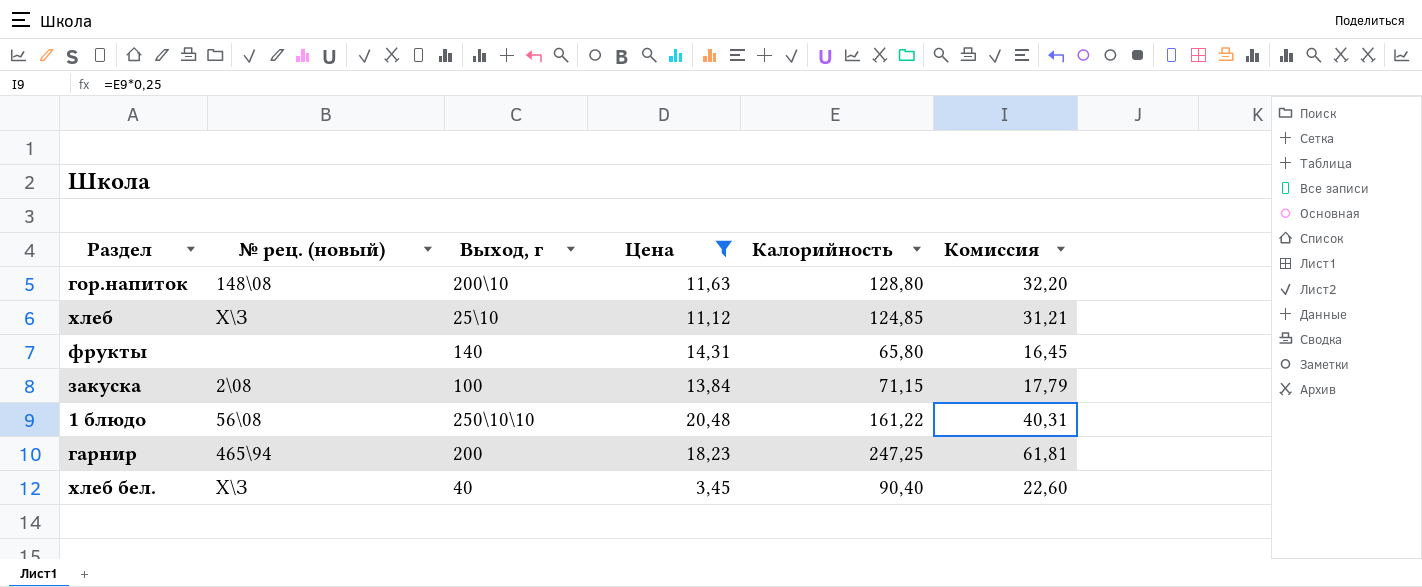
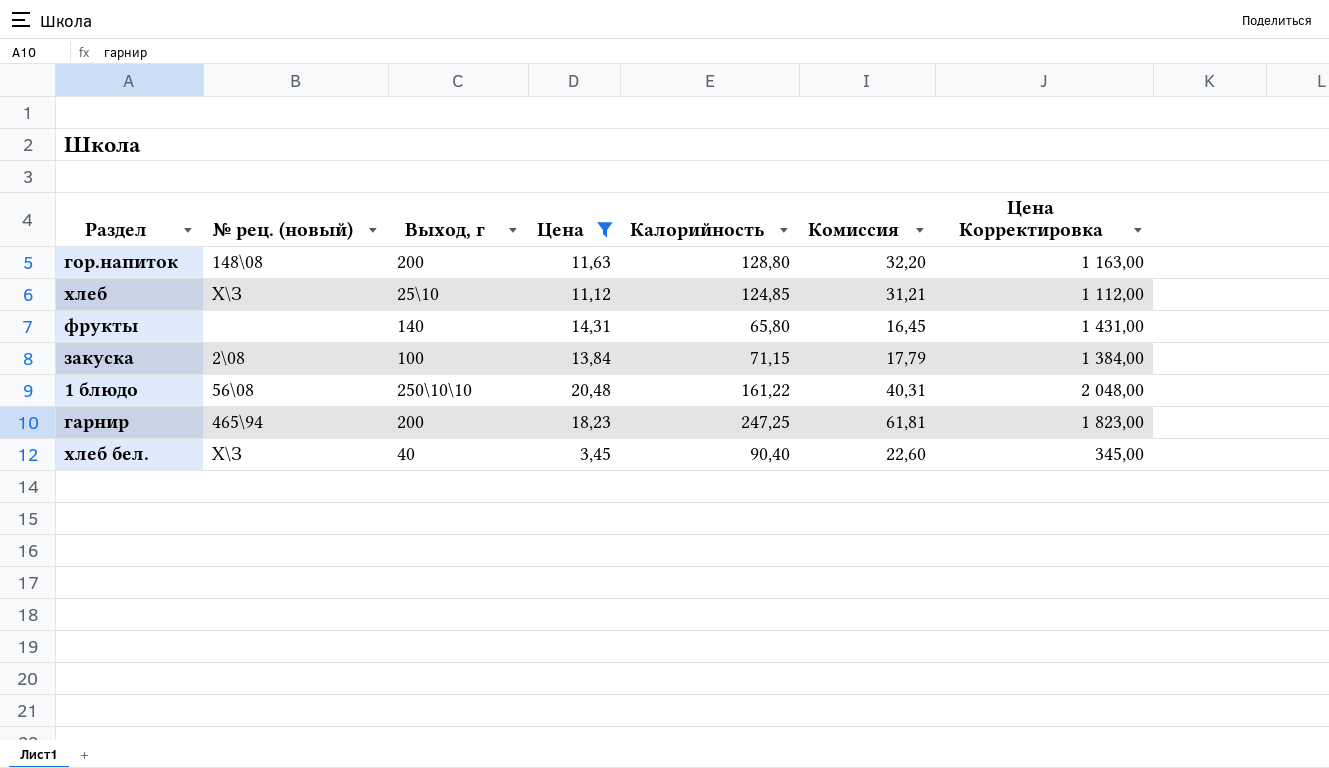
column Цена Корректировка | formula: none -> [Цена] * 100
гор.напиток | Выход, г: 200\10 -> 200

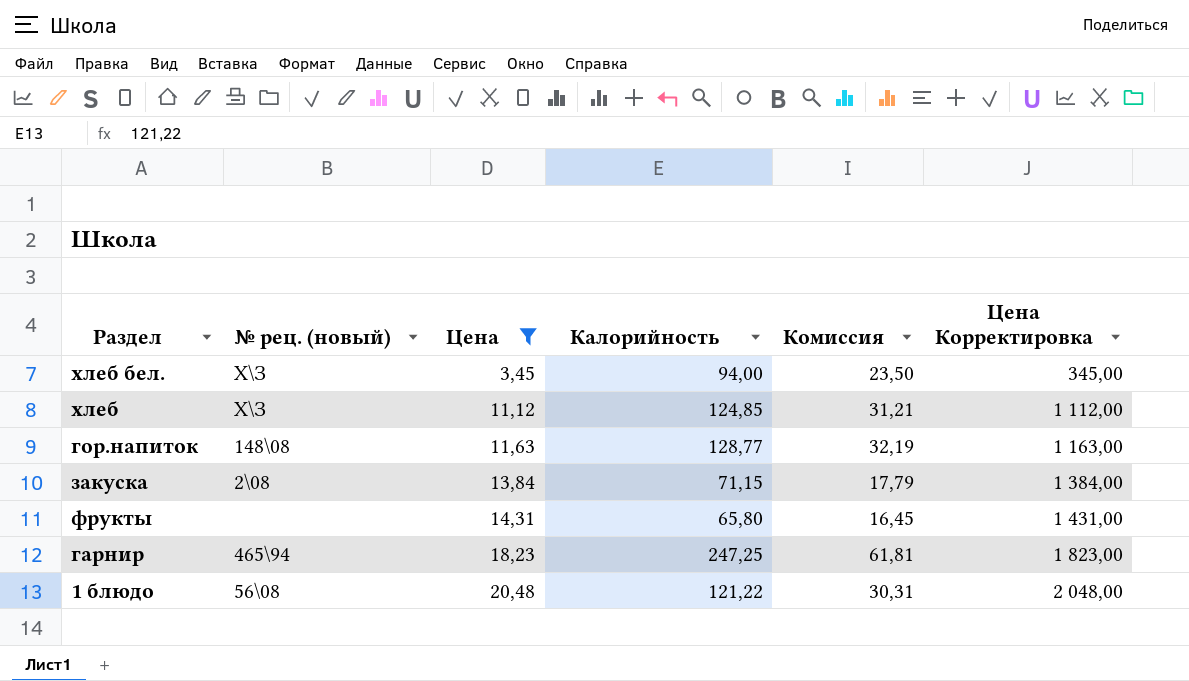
row order: none -> Цена ascending
column Выход, г | position: 3 -> none
хлеб бел. | Калорийность: 90,40 -> 94,00
хлеб бел. | Комиссия: 22,60 -> 23,50
гор.напиток | Калорийность: 128,80 -> 128,77
гор.напиток | Комиссия: 32,20 -> 32,19
1 блюдо | Калорийность: 161,22 -> 121,22
1 блюдо | Комиссия: 40,31 -> 30,31

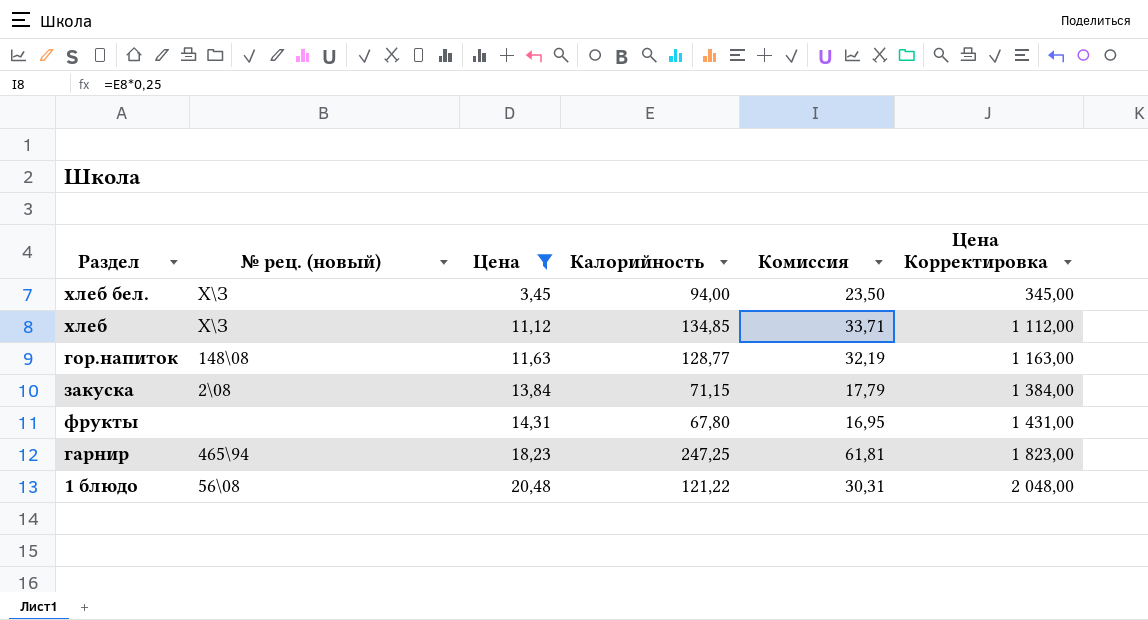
хлеб | Калорийность: 124,85 -> 134,85
хлеб | Комиссия: 31,21 -> 33,71
фрукты | Калорийность: 65,80 -> 67,80
фрукты | Комиссия: 16,45 -> 16,95

